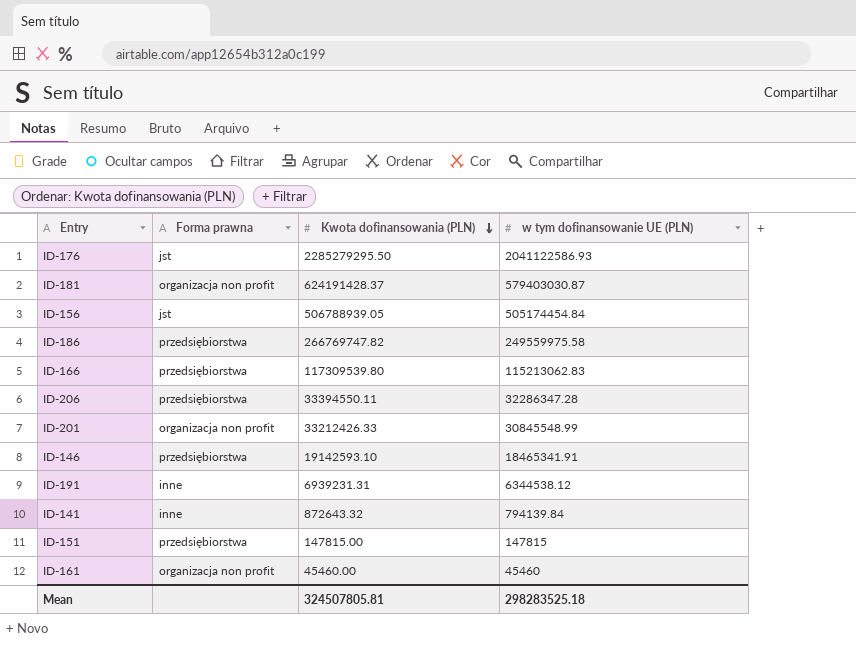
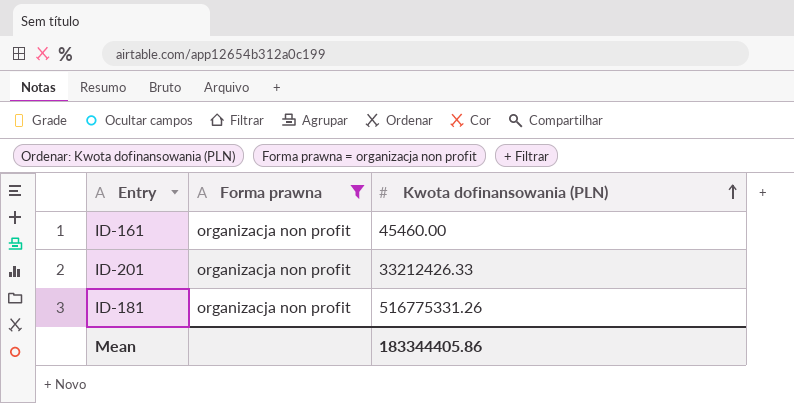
filter: none -> Forma prawna = organizacja non profit
row order: Kwota dofinansowania (PLN) descending -> Kwota dofinansowania (PLN) ascending
column w tym dofinansowanie UE (PLN) | position: 4 -> none
ID-181 | Kwota dofinansowania (PLN): 624191428.37 -> 516775331.26
Mean | Kwota dofinansowania (PLN): 324507805.81 -> 183344405.86

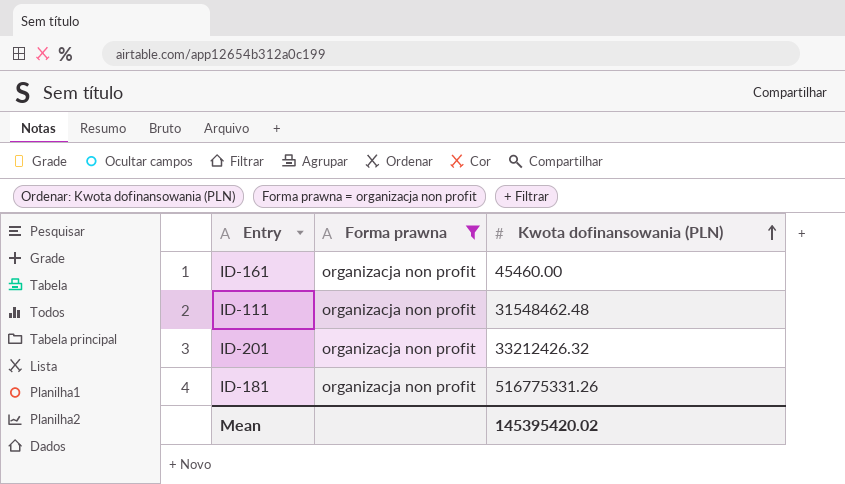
row ID-111: none -> organizacja non profit | 31548462.48
ID-201 | Kwota dofinansowania (PLN): 33212426.33 -> 33212426.32
Mean | Kwota dofinansowania (PLN): 183344405.86 -> 145395420.02

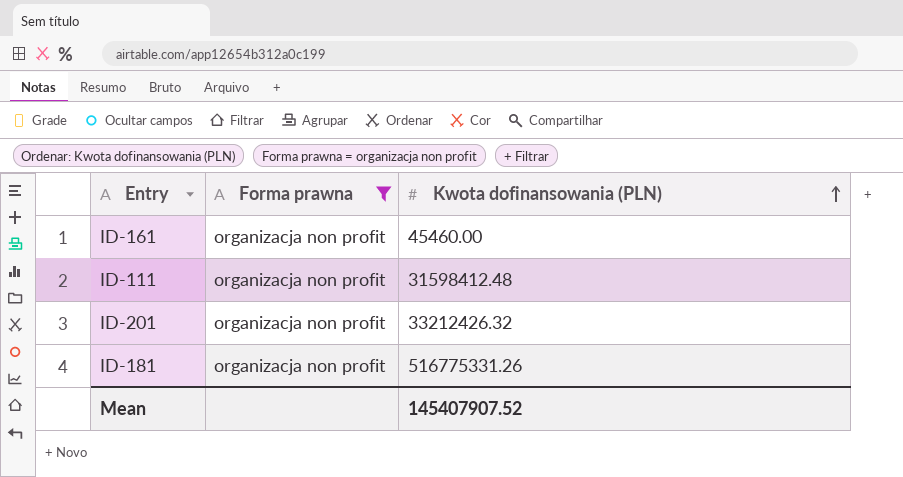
ID-111 | Kwota dofinansowania (PLN): 31548462.48 -> 31598412.48
Mean | Kwota dofinansowania (PLN): 145395420.02 -> 145407907.52

